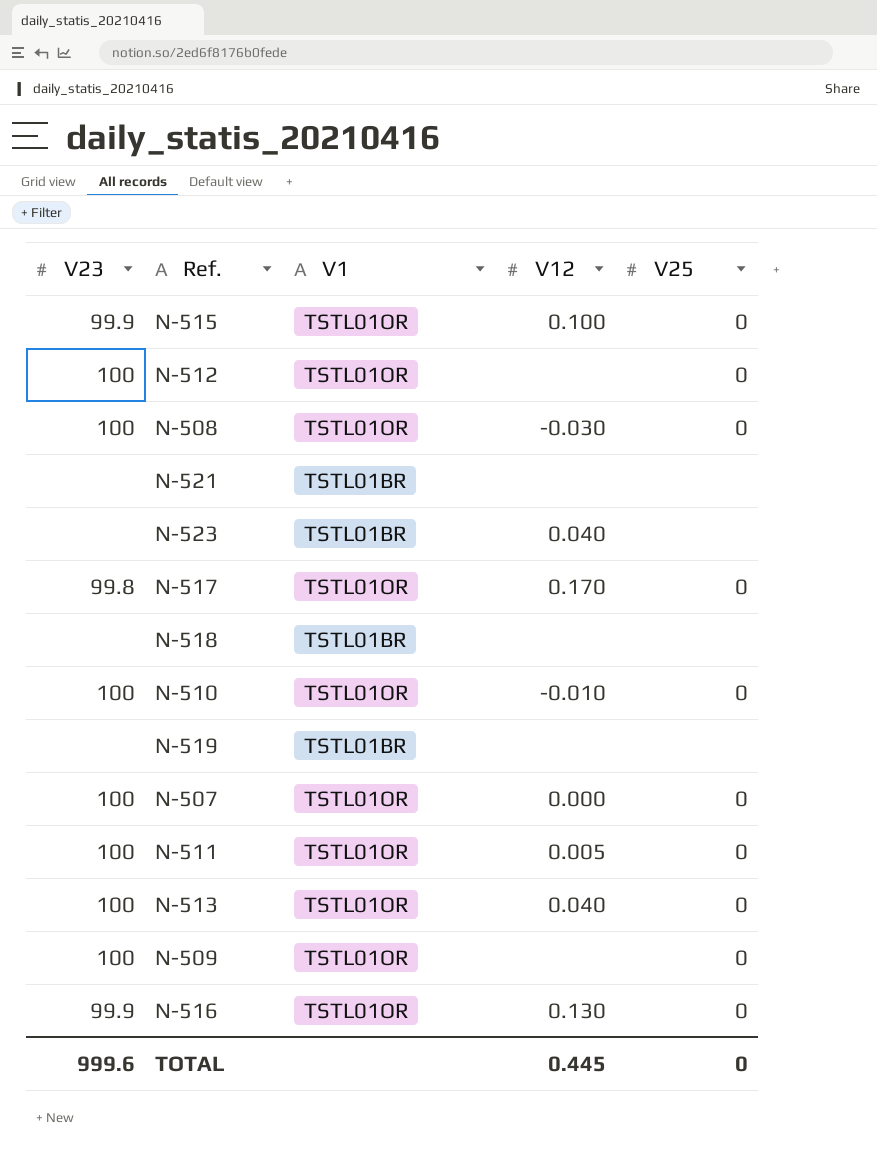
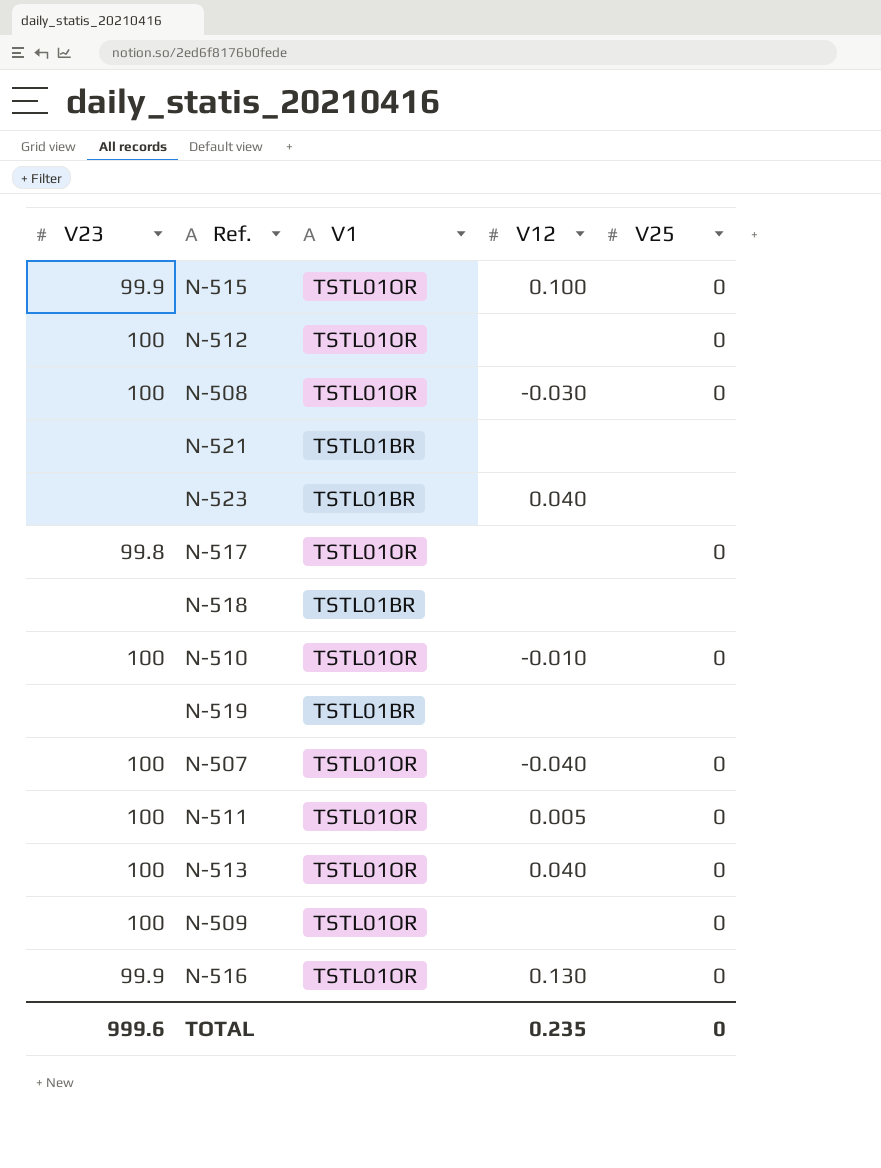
N-517 | V12: 0.170 -> none
N-507 | V12: 0.000 -> -0.040
TOTAL | V12: 0.445 -> 0.235

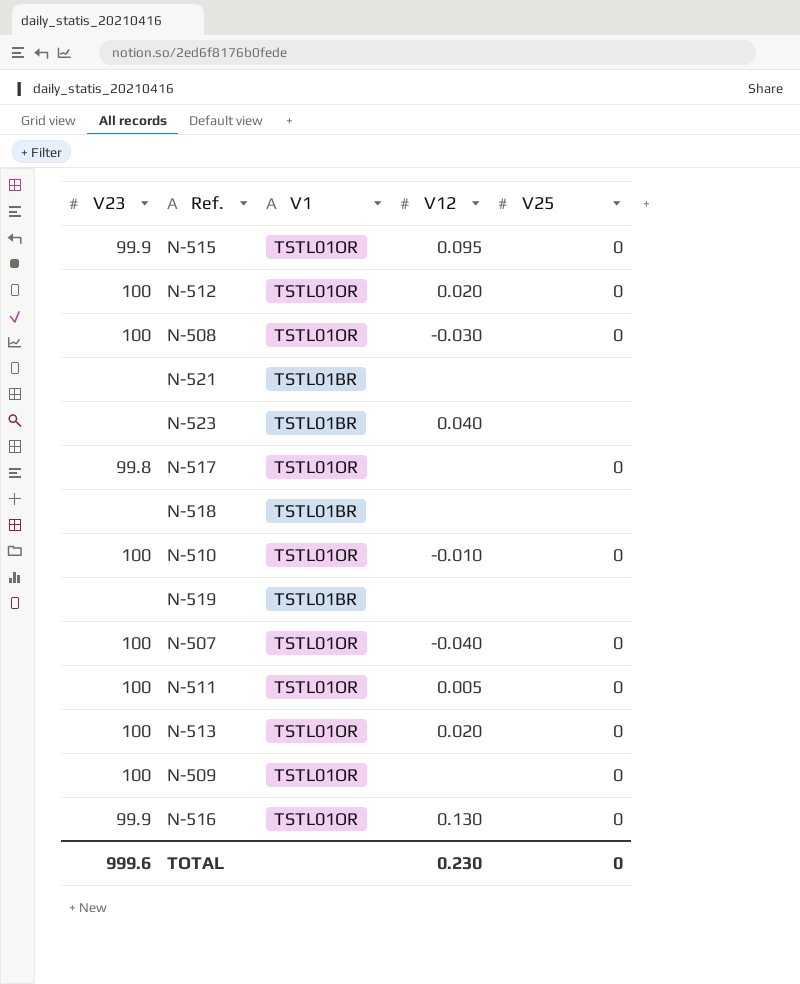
N-515 | V12: 0.100 -> 0.095
N-512 | V12: none -> 0.020
N-513 | V12: 0.040 -> 0.020
TOTAL | V12: 0.235 -> 0.230

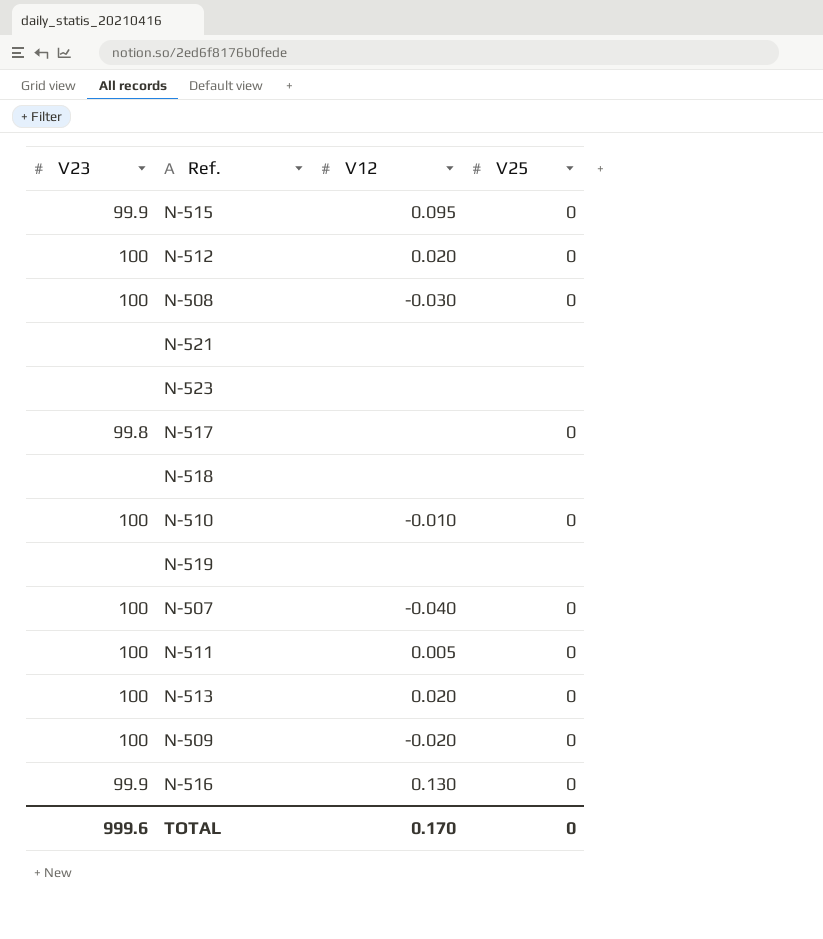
column V1 | position: 3 -> none
N-523 | V12: 0.040 -> none
N-509 | V12: none -> -0.020
TOTAL | V12: 0.230 -> 0.170

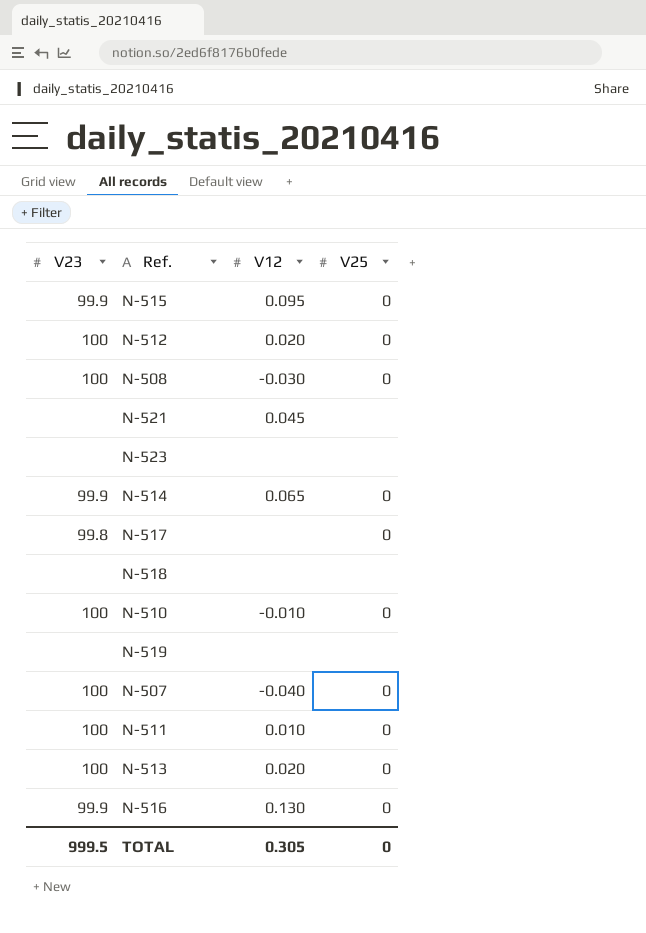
row N-509: 100 | -0.020 | 0 -> none
N-521 | V12: none -> 0.045
row N-514: none -> 99.9 | 0.065 | 0
N-511 | V12: 0.005 -> 0.010
TOTAL | V23: 999.6 -> 999.5
TOTAL | V12: 0.170 -> 0.305

